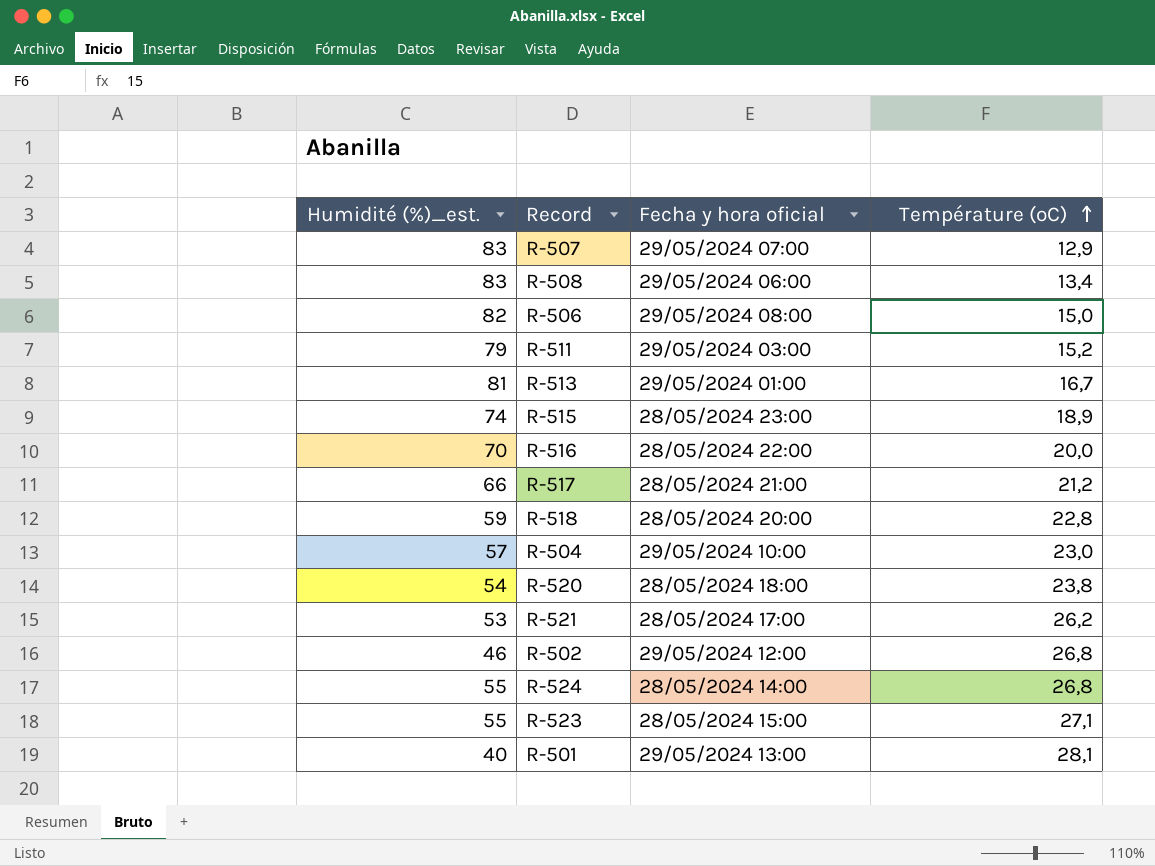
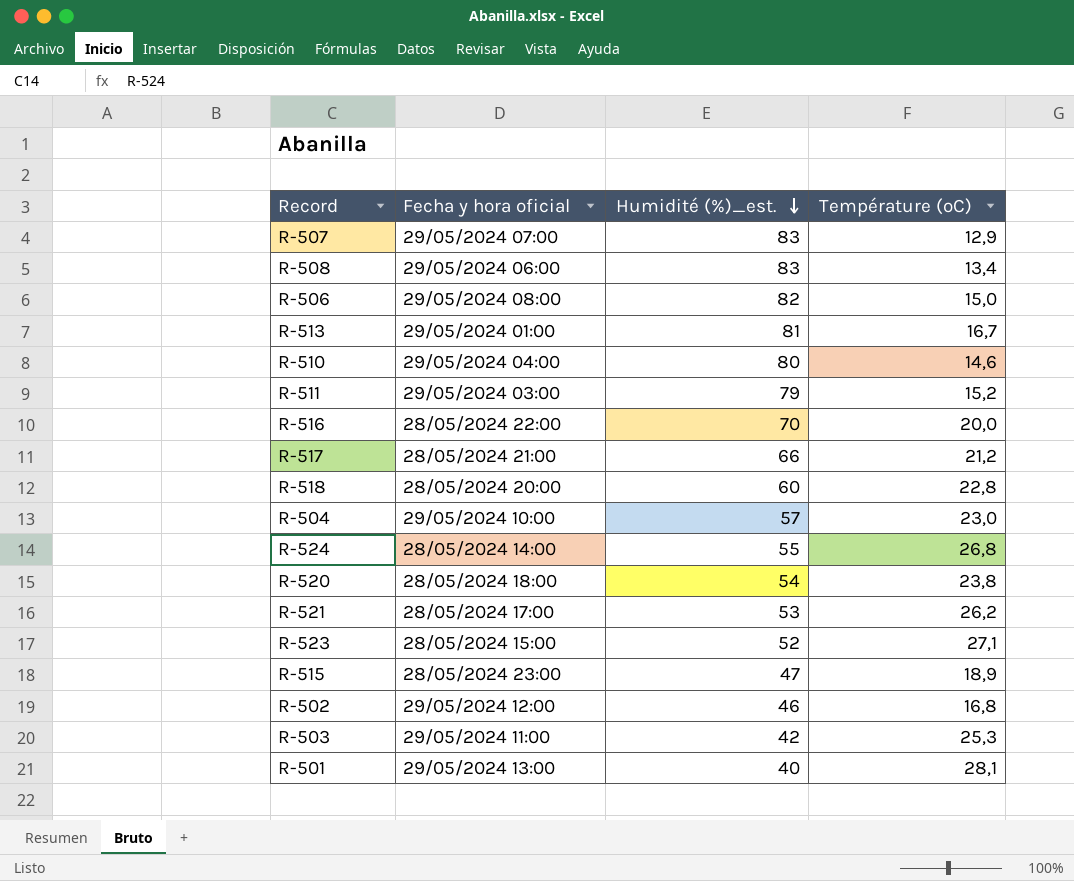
row order: Température (ºC) ascending -> Humidité (%)_est. descending
column Humidité (%)_est. | position: 1 -> 3
row R-510: none -> 29/05/2024 04:00 | 80 | 14,6
R-518 | Humidité (%)_est.: 59 -> 60
R-523 | Humidité (%)_est.: 55 -> 52
R-515 | Humidité (%)_est.: 74 -> 47
R-502 | Température (ºC): 26,8 -> 16,8
row R-503: none -> 29/05/2024 11:00 | 42 | 25,3

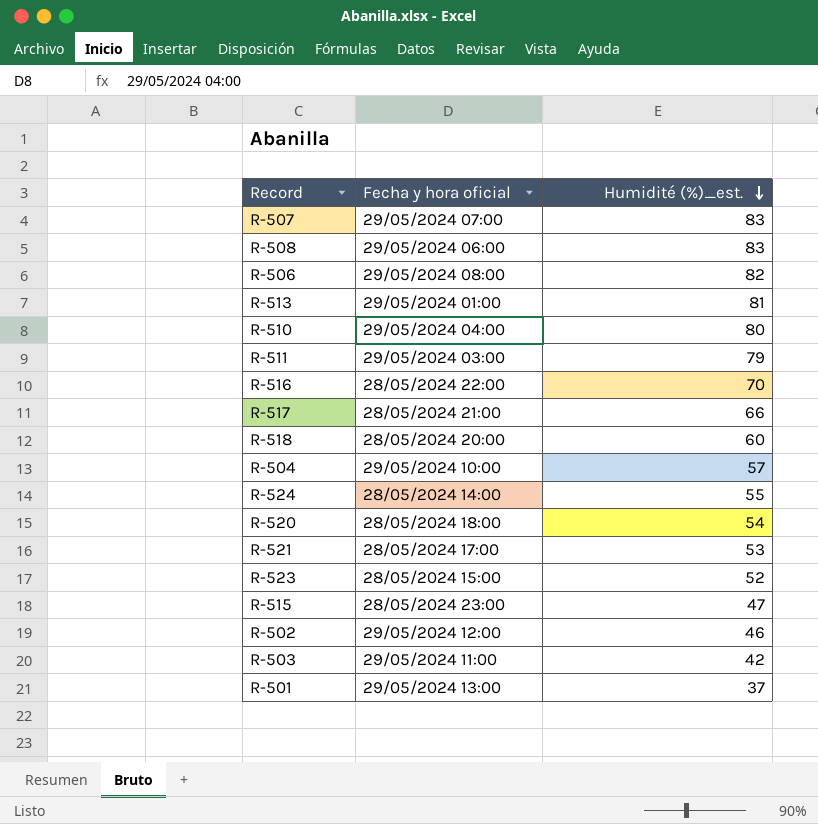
column Température (ºC) | position: 4 -> none
R-501 | Humidité (%)_est.: 40 -> 37

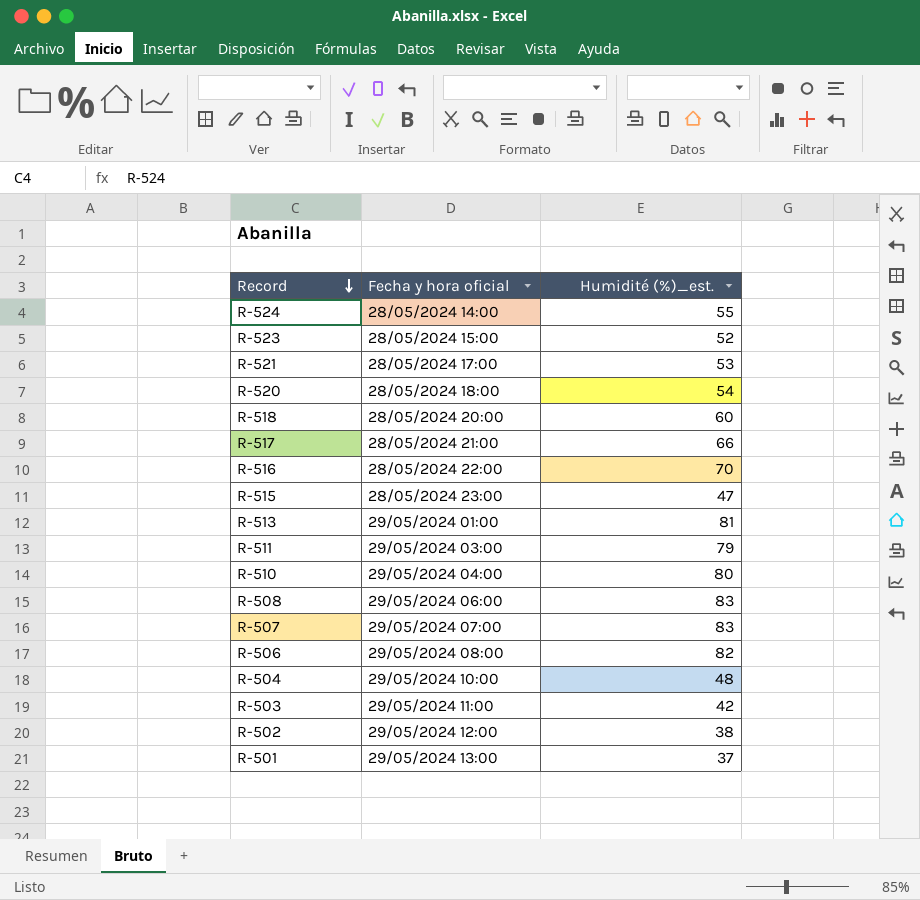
row order: Humidité (%)_est. descending -> Record descending
R-504 | Humidité (%)_est.: 57 -> 48
R-502 | Humidité (%)_est.: 46 -> 38

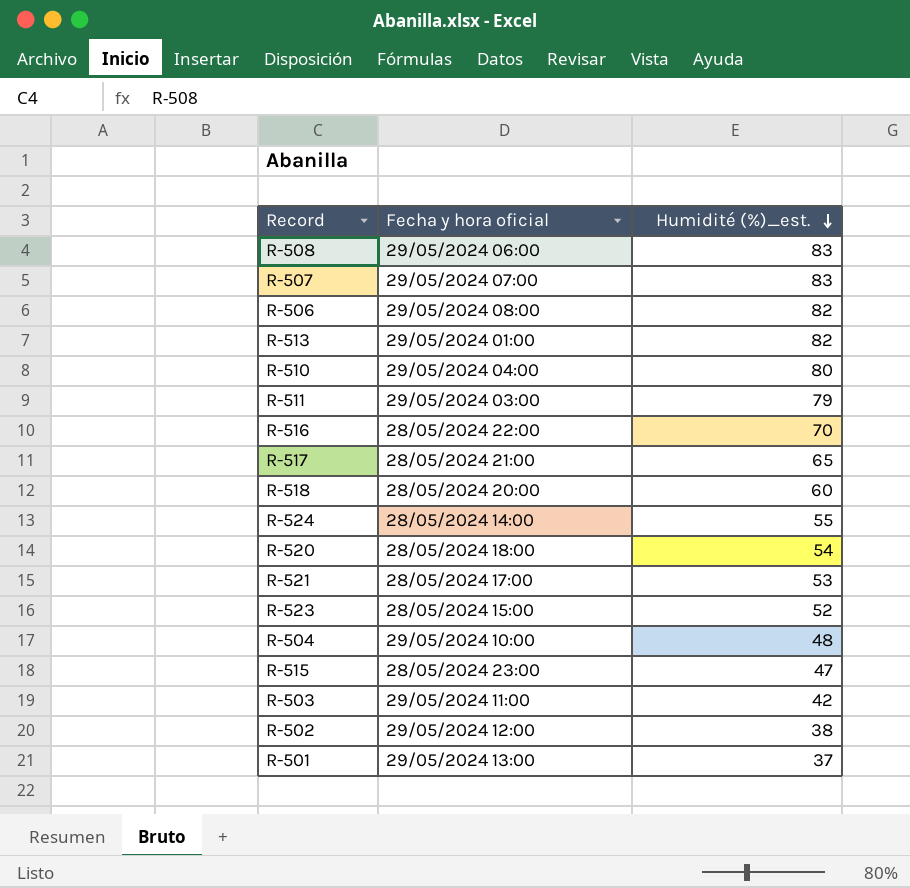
row order: Record descending -> Humidité (%)_est. descending
R-513 | Humidité (%)_est.: 81 -> 82
R-517 | Humidité (%)_est.: 66 -> 65

